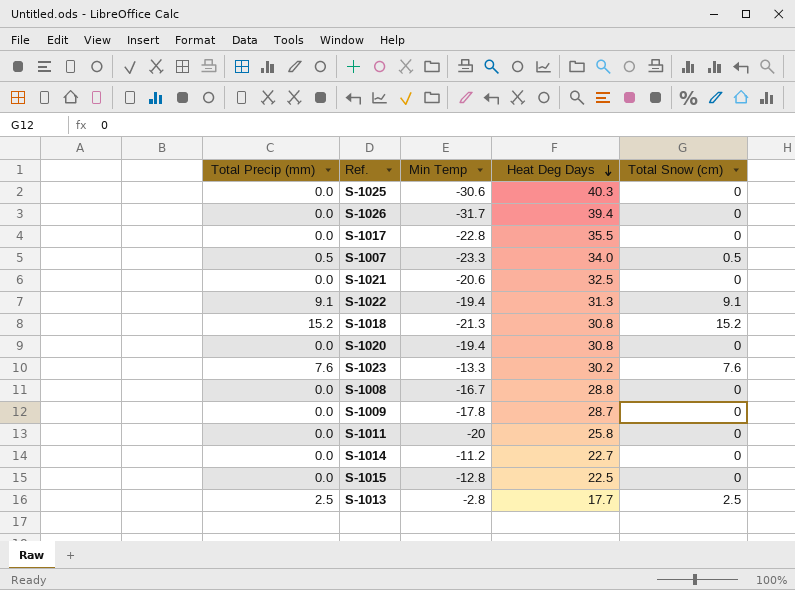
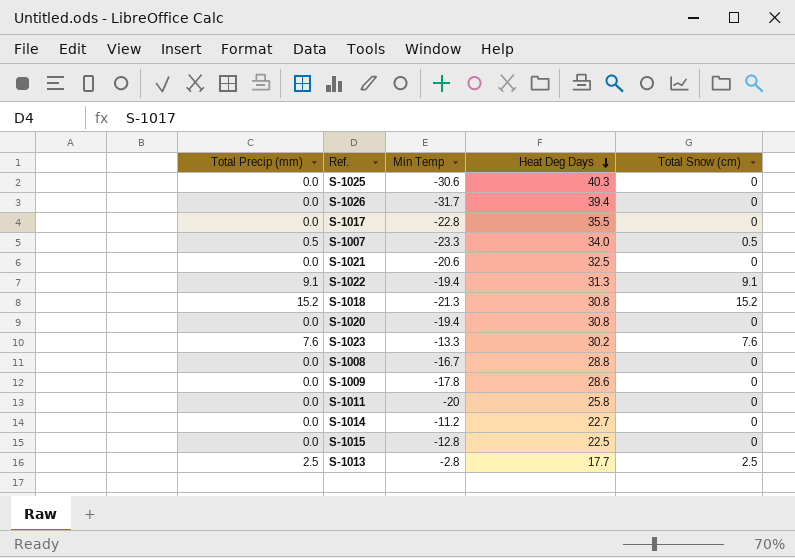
S-1009 | Heat Deg Days: 28.7 -> 28.6

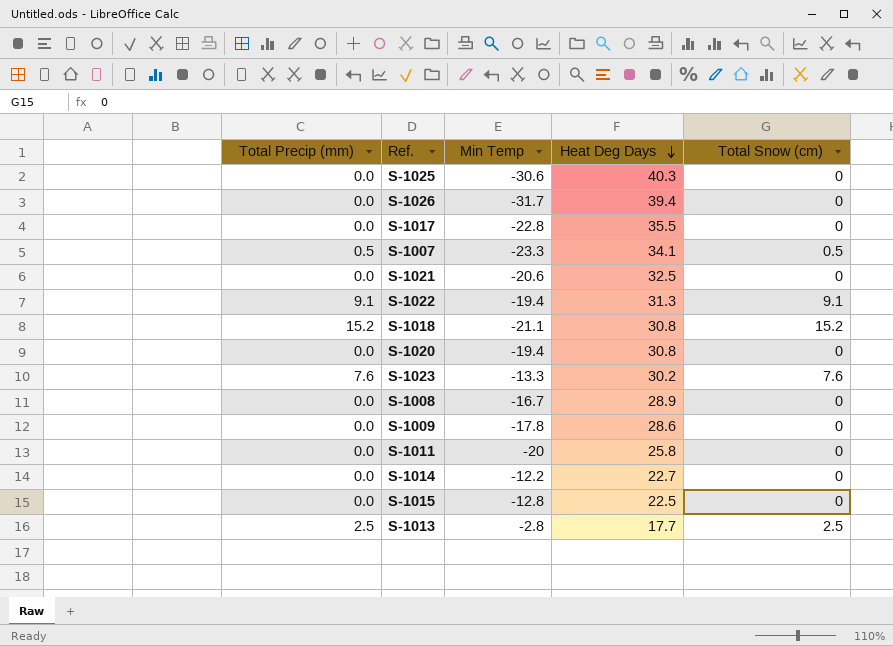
S-1007 | Heat Deg Days: 34.0 -> 34.1
S-1018 | Min Temp: -21.3 -> -21.1
S-1008 | Heat Deg Days: 28.8 -> 28.9
S-1014 | Min Temp: -11.2 -> -12.2

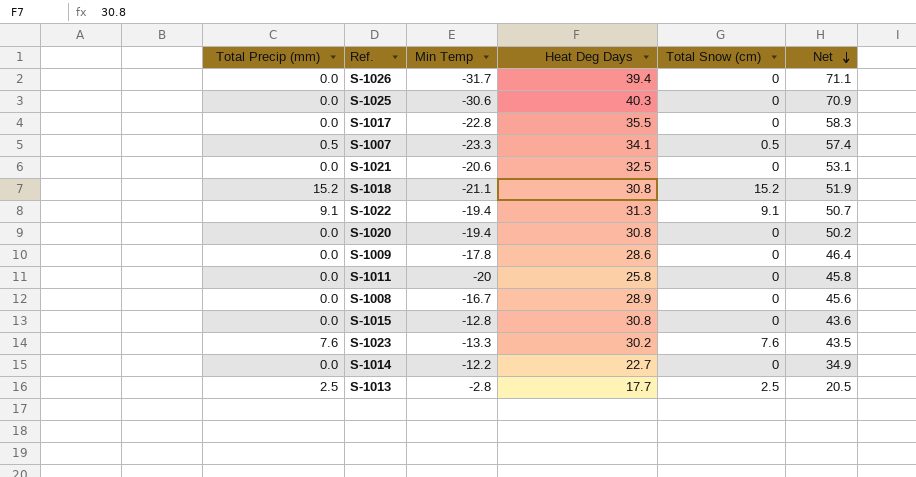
row order: Heat Deg Days descending -> Net descending
column Net | formula: none -> [Heat Deg Days] - [Min Temp]
S-1015 | Heat Deg Days: 22.5 -> 30.8

